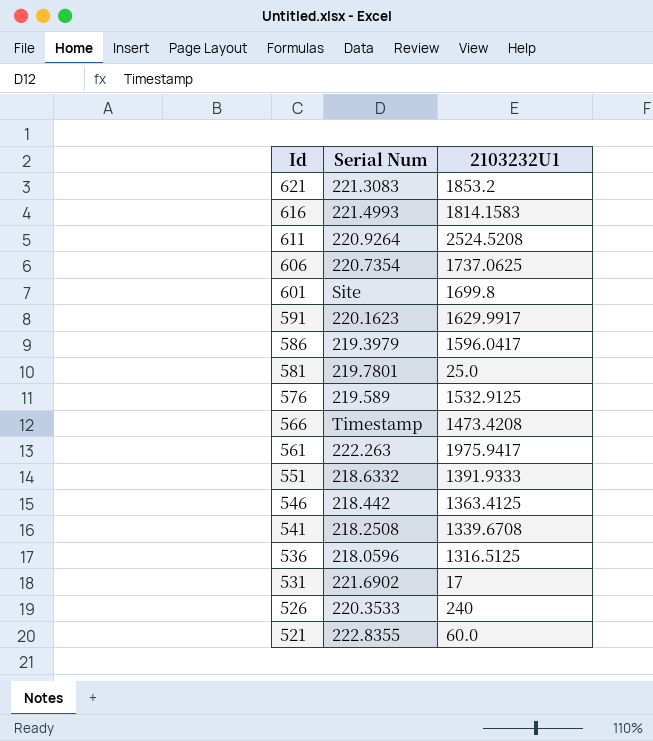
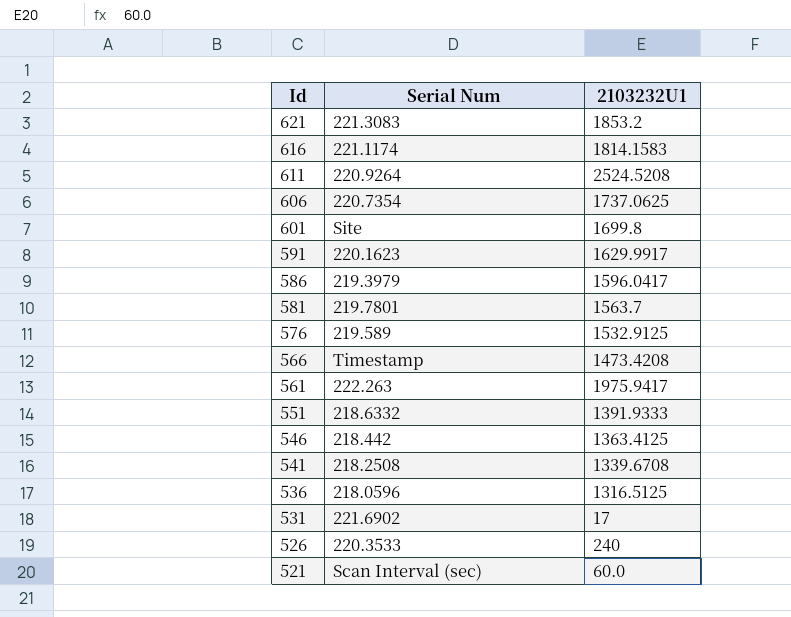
616 | Serial Num: 221.4993 -> 221.1174
581 | 2103232U1: 25.0 -> 1563.7
521 | Serial Num: 222.8355 -> Scan Interval (sec)

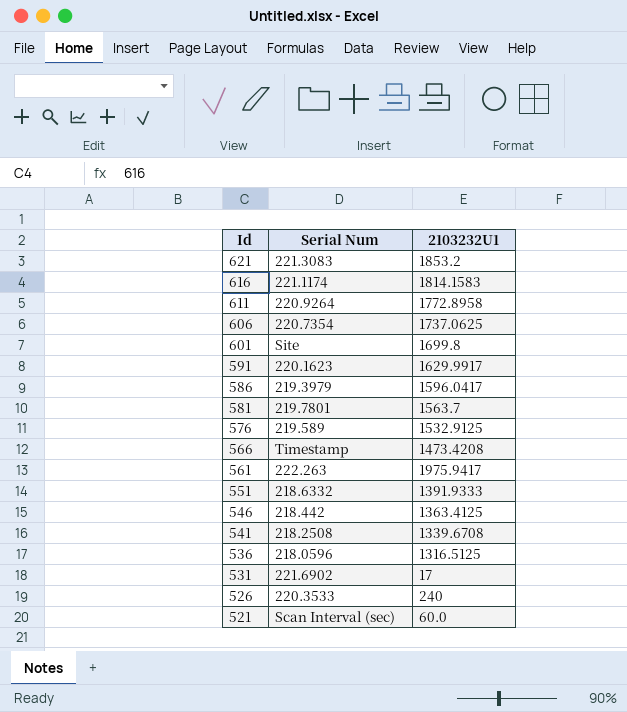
611 | 2103232U1: 2524.5208 -> 1772.8958

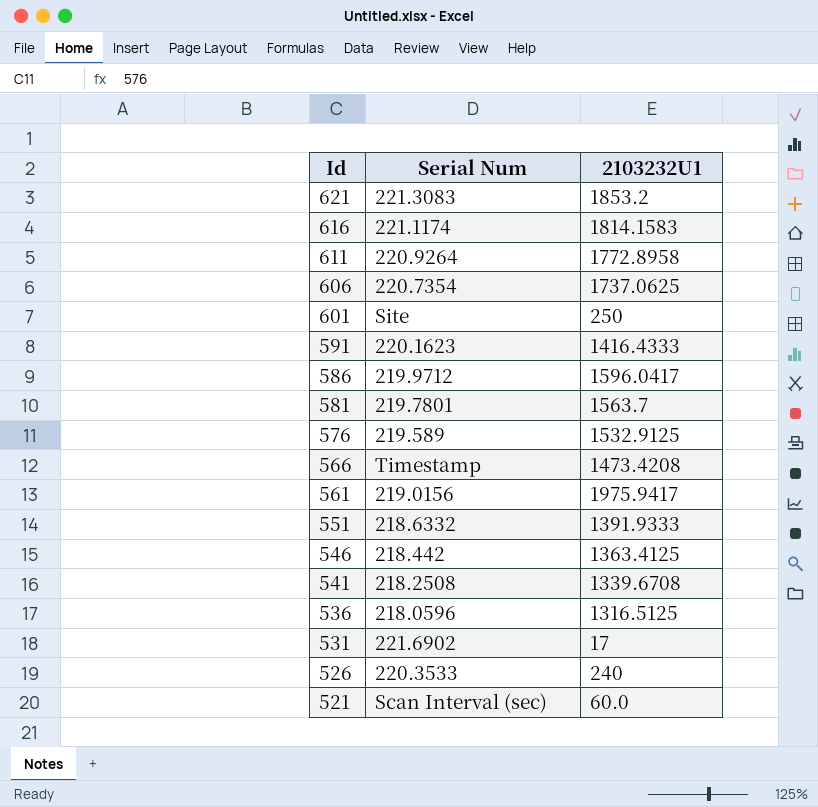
601 | 2103232U1: 1699.8 -> 250
591 | 2103232U1: 1629.9917 -> 1416.4333
586 | Serial Num: 219.3979 -> 219.9712
561 | Serial Num: 222.263 -> 219.0156

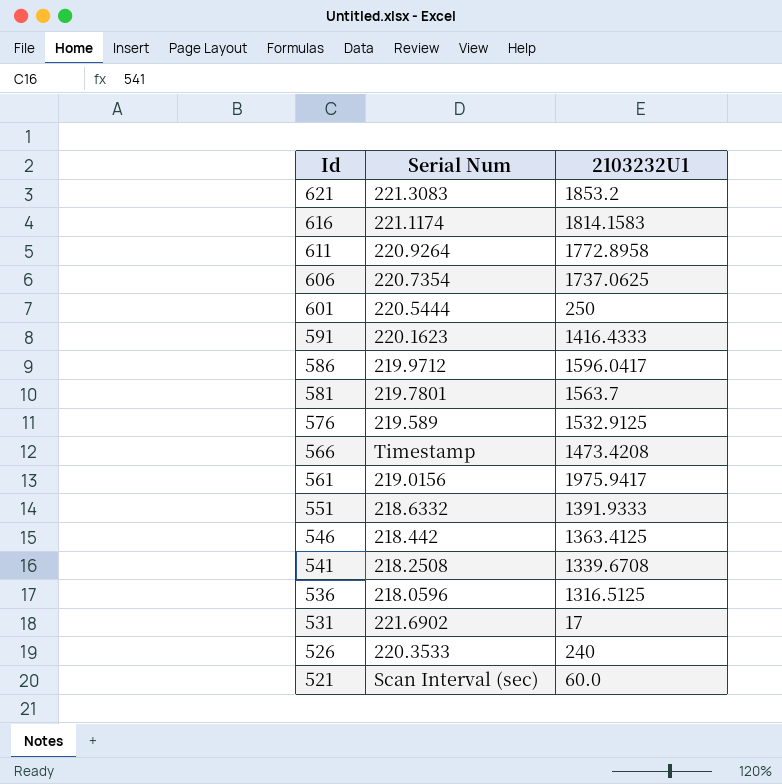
601 | Serial Num: Site -> 220.5444

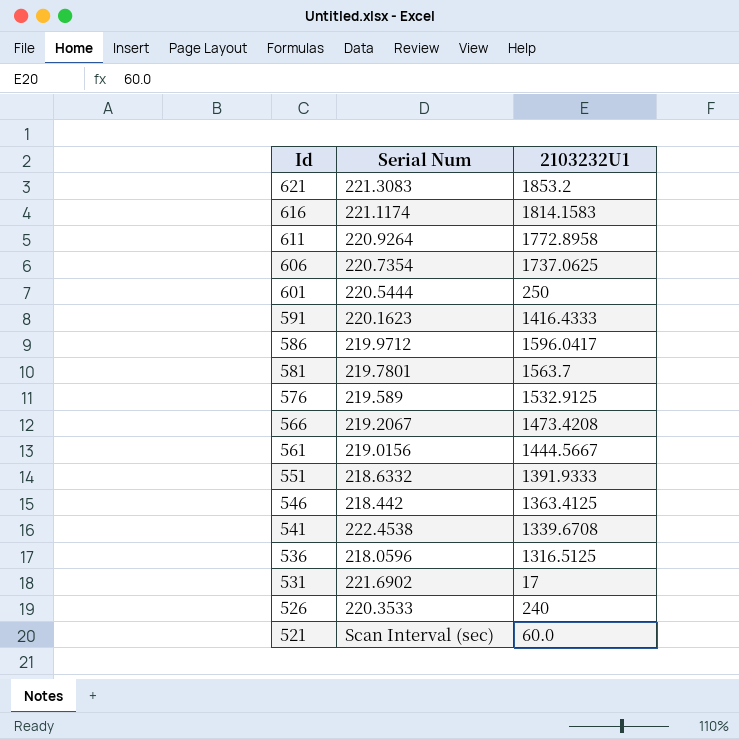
566 | Serial Num: Timestamp -> 219.2067
561 | 2103232U1: 1975.9417 -> 1444.5667
541 | Serial Num: 218.2508 -> 222.4538

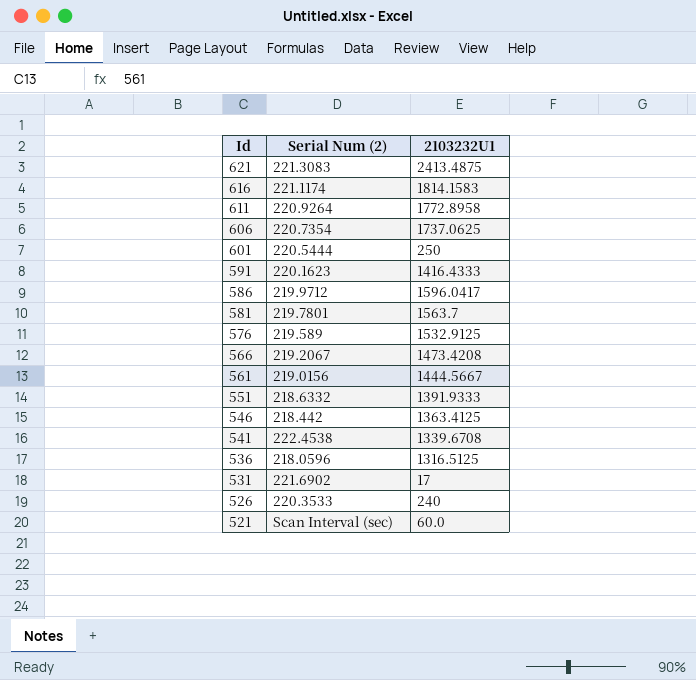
column name: Serial Num -> Serial Num (2)
621 | 2103232U1: 1853.2 -> 2413.4875

